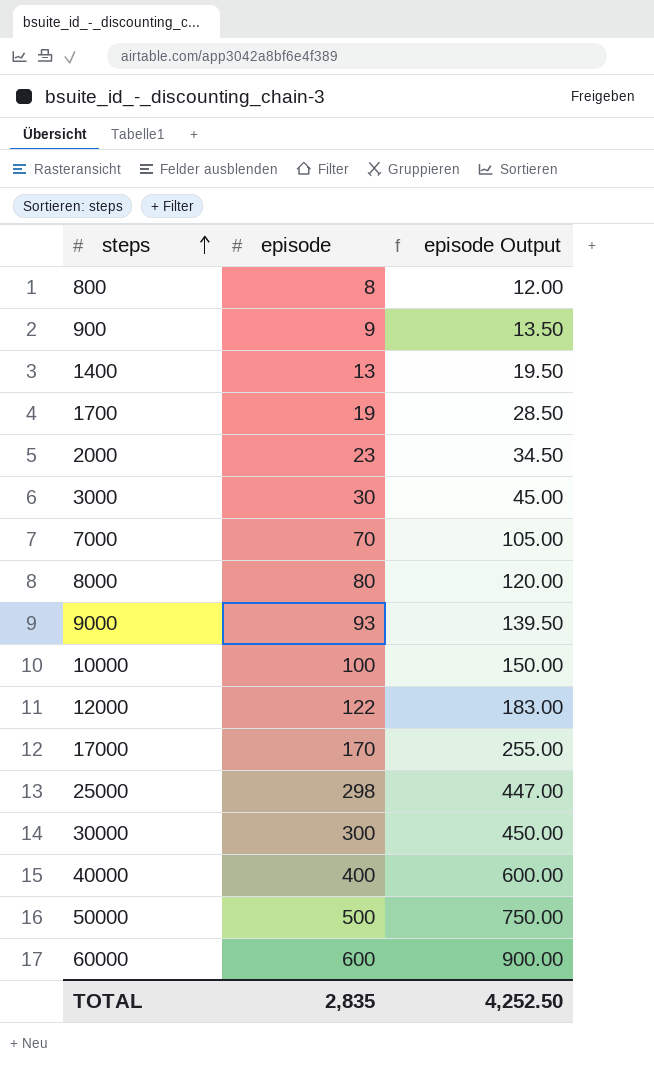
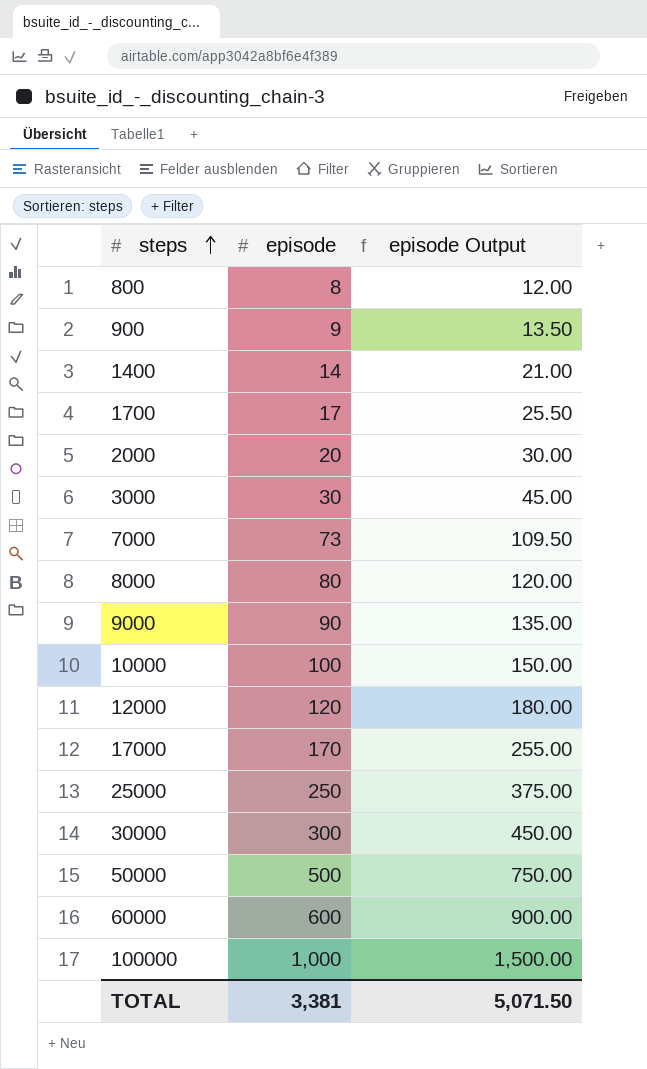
row 40000: 400 | 600.00 -> none
1400 | episode: 13 -> 14
1400 | episode Output: 19.50 -> 21.00
1700 | episode: 19 -> 17
1700 | episode Output: 28.50 -> 25.50
2000 | episode: 23 -> 20
2000 | episode Output: 34.50 -> 30.00
7000 | episode: 70 -> 73
7000 | episode Output: 105.00 -> 109.50
9000 | episode: 93 -> 90
9000 | episode Output: 139.50 -> 135.00
12000 | episode: 122 -> 120
12000 | episode Output: 183.00 -> 180.00
25000 | episode: 298 -> 250
25000 | episode Output: 447.00 -> 375.00
row 100000: none -> 1,000 | 1,500.00
TOTAL | episode: 2,835 -> 3,381
TOTAL | episode Output: 4,252.50 -> 5,071.50

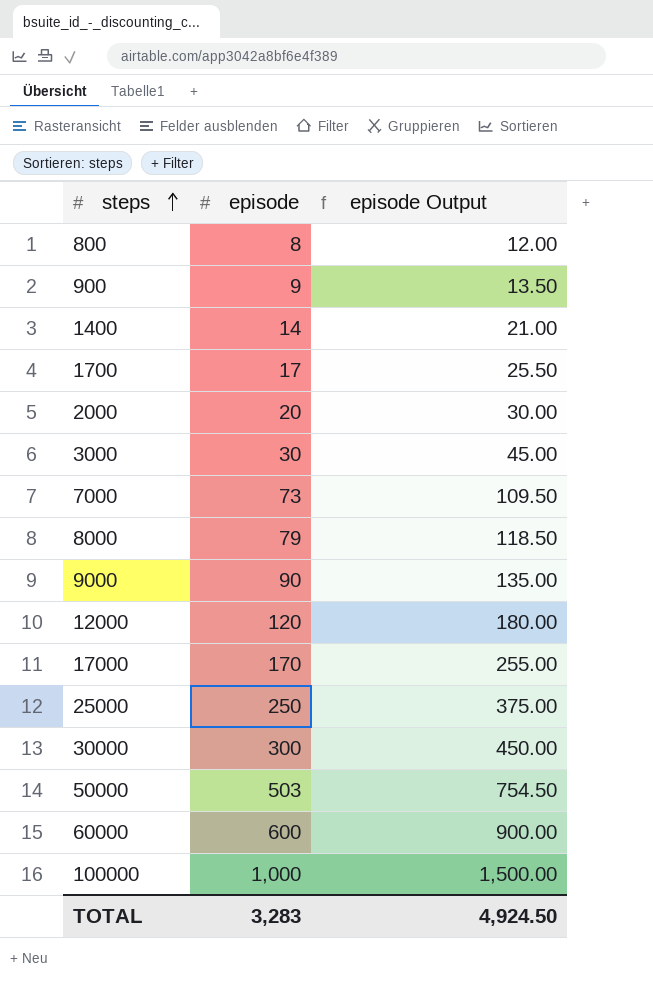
row 10000: 100 | 150.00 -> none
8000 | episode: 80 -> 79
8000 | episode Output: 120.00 -> 118.50
50000 | episode: 500 -> 503
50000 | episode Output: 750.00 -> 754.50
TOTAL | episode: 3,381 -> 3,283
TOTAL | episode Output: 5,071.50 -> 4,924.50

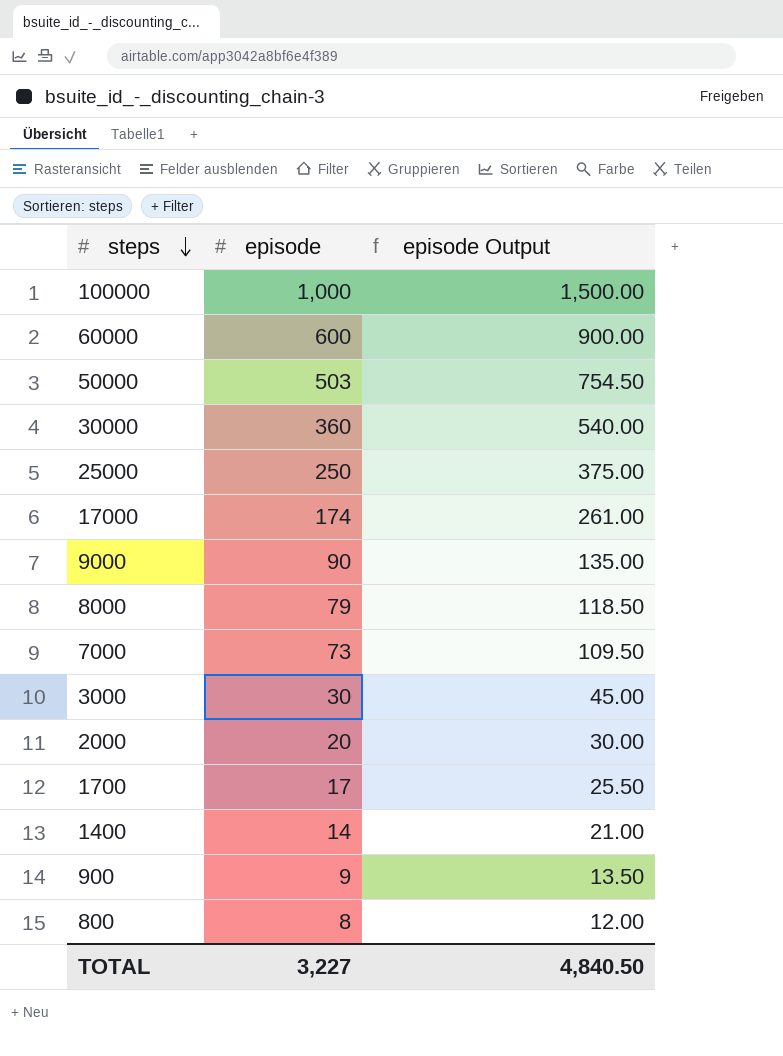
row order: steps ascending -> steps descending
row 12000: 120 | 180.00 -> none
30000 | episode: 300 -> 360
30000 | episode Output: 450.00 -> 540.00
17000 | episode: 170 -> 174
17000 | episode Output: 255.00 -> 261.00
TOTAL | episode: 3,283 -> 3,227
TOTAL | episode Output: 4,924.50 -> 4,840.50

